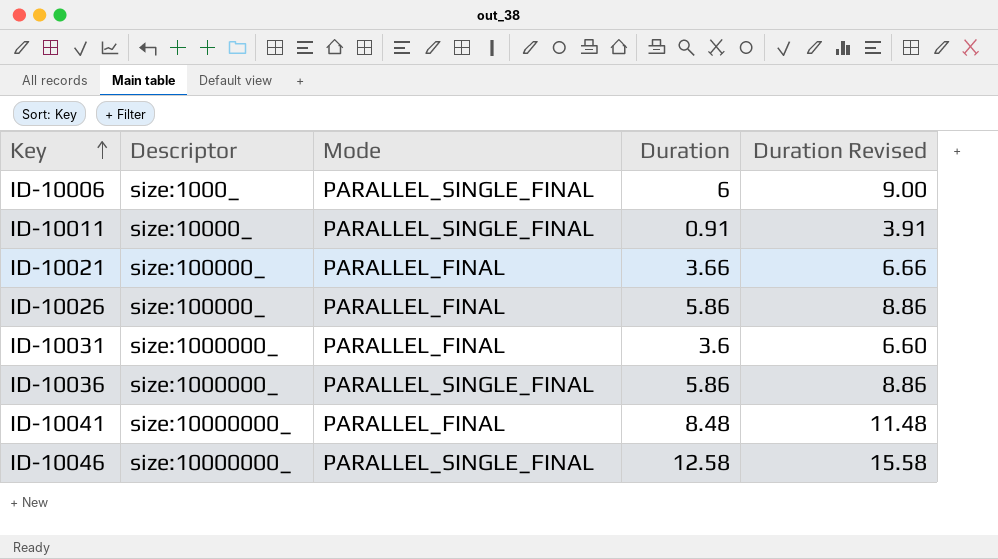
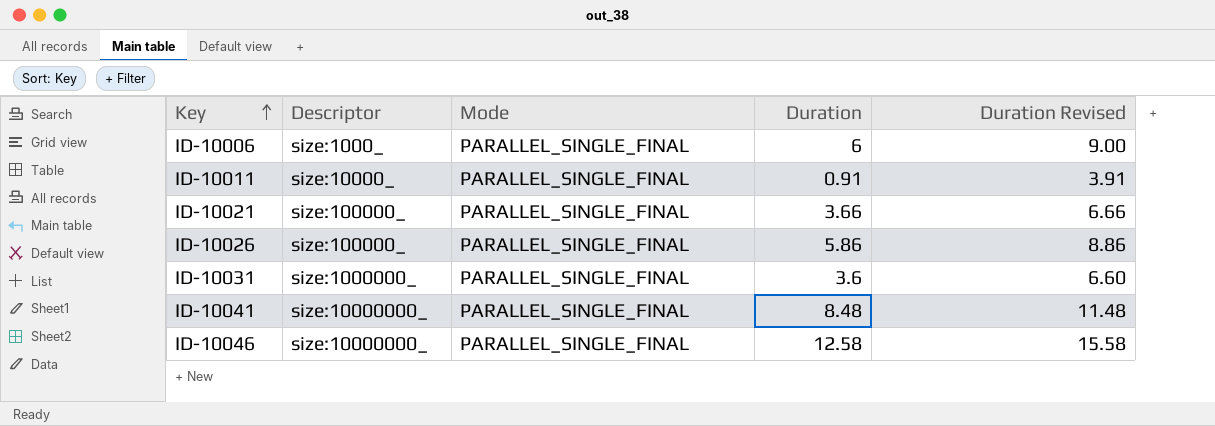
row ID-10036: size:1000000_ | PARALLEL_SINGLE_FINAL | 5.86 | 8.86 -> none
ID-10021 | Mode: PARALLEL_FINAL -> PARALLEL_SINGLE_FINAL
ID-10026 | Mode: PARALLEL_FINAL -> PARALLEL_SINGLE_FINAL
ID-10031 | Mode: PARALLEL_FINAL -> PARALLEL_SINGLE_FINAL
ID-10041 | Mode: PARALLEL_FINAL -> PARALLEL_SINGLE_FINAL

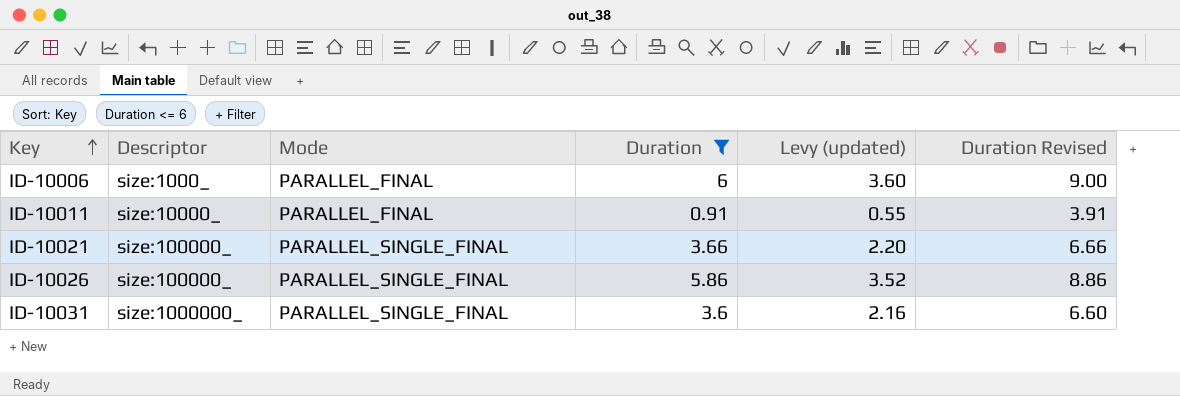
filter: none -> Duration <= 6
column Levy (updated) | formula: none -> [Duration] * 0.6
ID-10006 | Mode: PARALLEL_SINGLE_FINAL -> PARALLEL_FINAL
ID-10011 | Mode: PARALLEL_SINGLE_FINAL -> PARALLEL_FINAL

